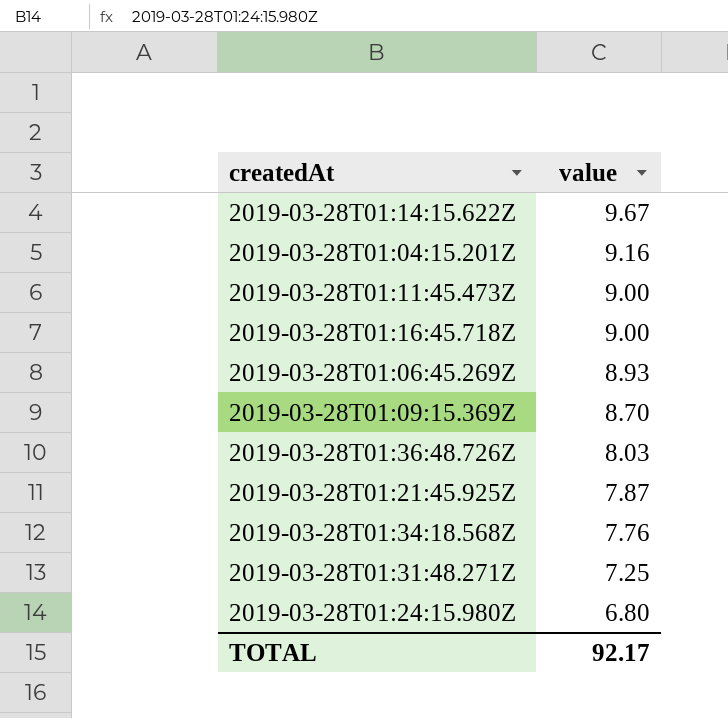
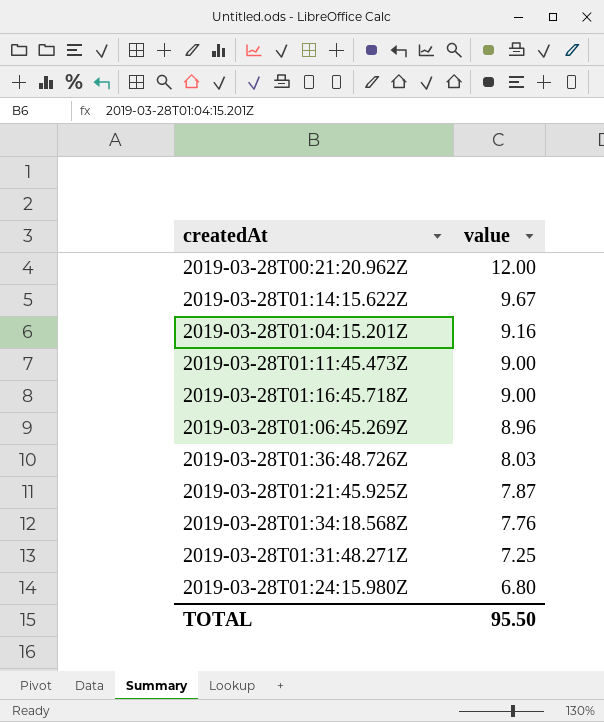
row 2019-03-28T01:09:15.369Z: 8.70 -> none
row 2019-03-28T00:21:20.962Z: none -> 12.00
2019-03-28T01:06:45.269Z | value: 8.93 -> 8.96
TOTAL | value: 92.17 -> 95.50

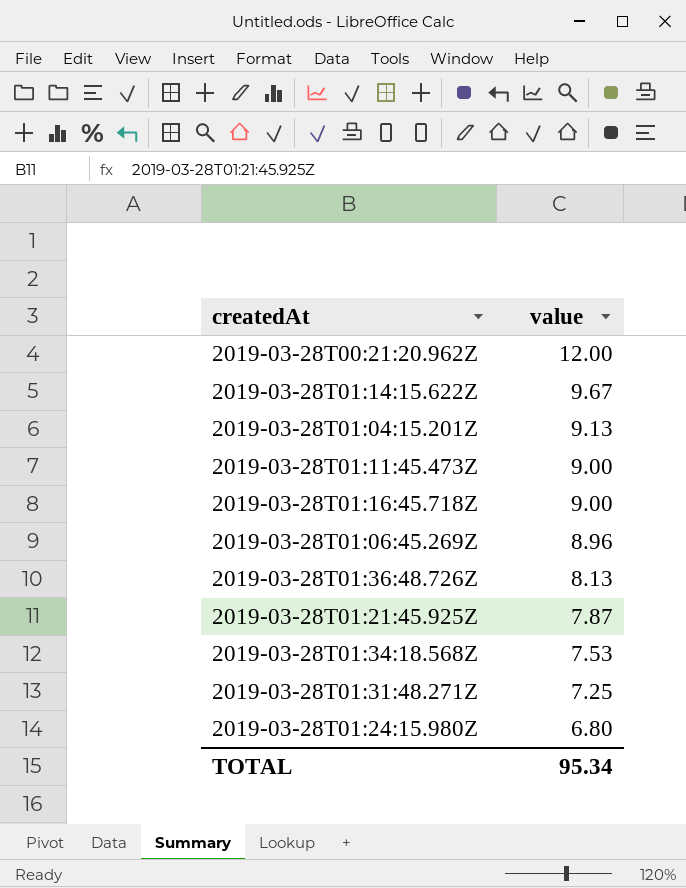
2019-03-28T01:04:15.201Z | value: 9.16 -> 9.13
2019-03-28T01:36:48.726Z | value: 8.03 -> 8.13
2019-03-28T01:34:18.568Z | value: 7.76 -> 7.53
TOTAL | value: 95.50 -> 95.34

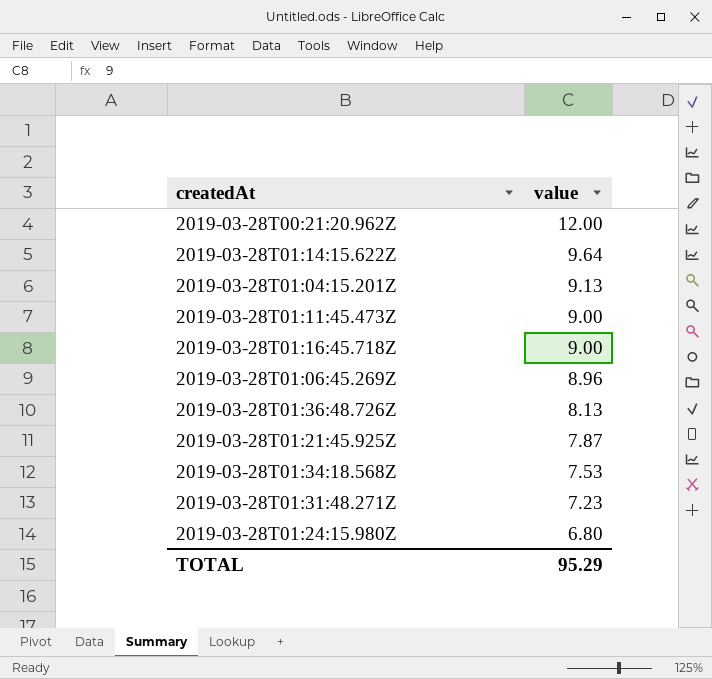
2019-03-28T01:14:15.622Z | value: 9.67 -> 9.64
2019-03-28T01:31:48.271Z | value: 7.25 -> 7.23
TOTAL | value: 95.34 -> 95.29

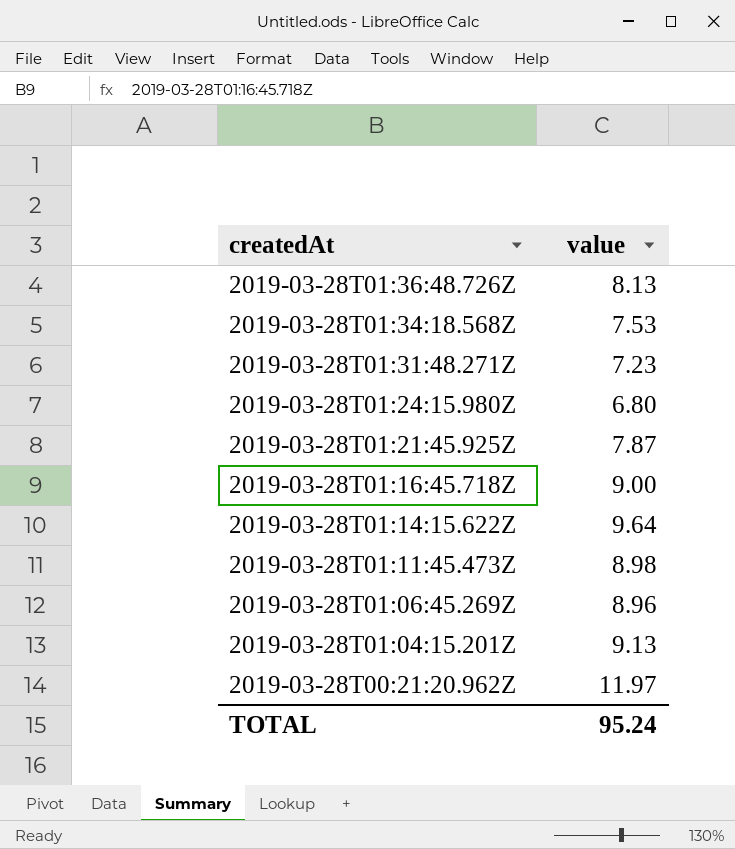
row order: value descending -> createdAt descending
2019-03-28T01:11:45.473Z | value: 9.00 -> 8.98
2019-03-28T00:21:20.962Z | value: 12.00 -> 11.97
TOTAL | value: 95.29 -> 95.24

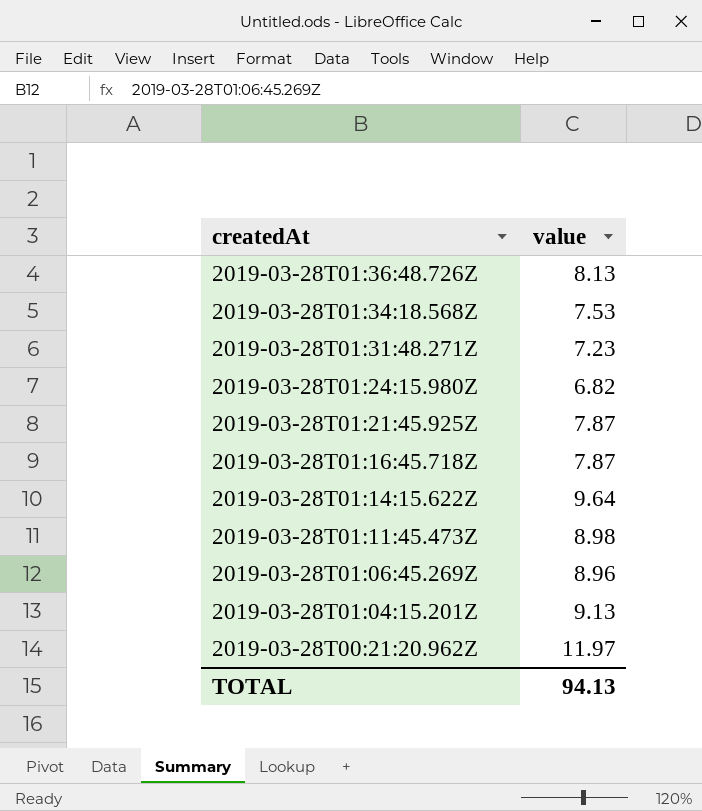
2019-03-28T01:24:15.980Z | value: 6.80 -> 6.82
2019-03-28T01:16:45.718Z | value: 9.00 -> 7.87
TOTAL | value: 95.24 -> 94.13

